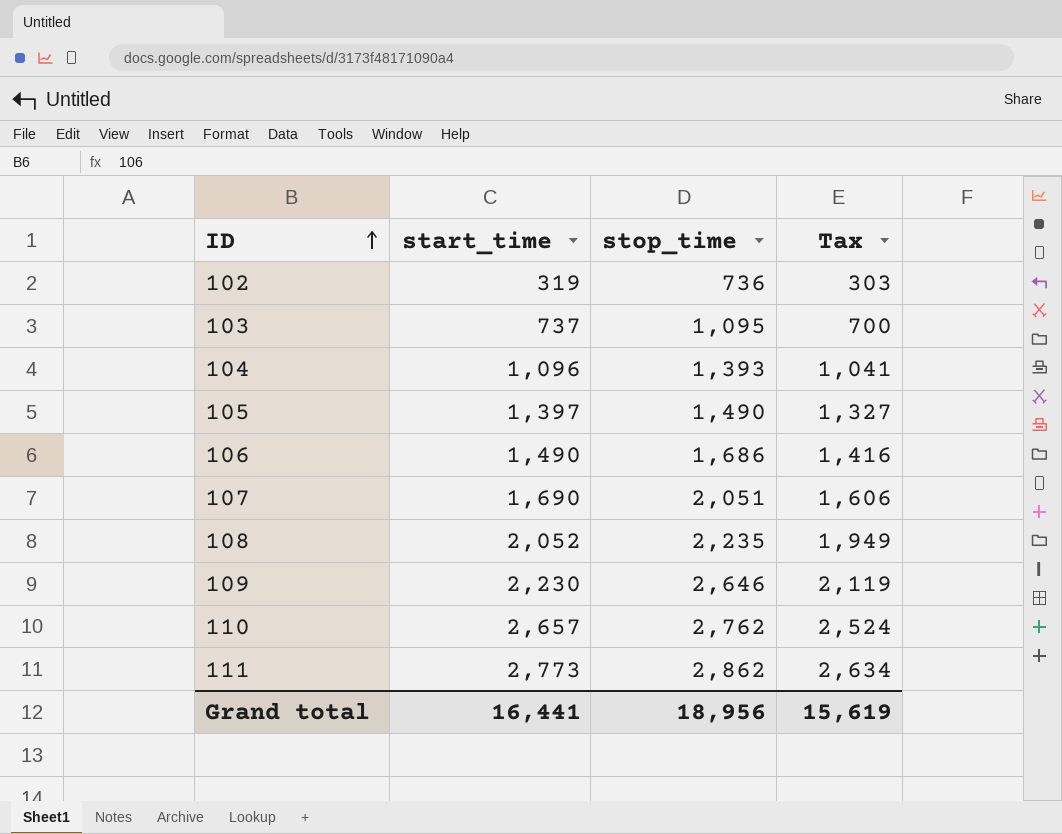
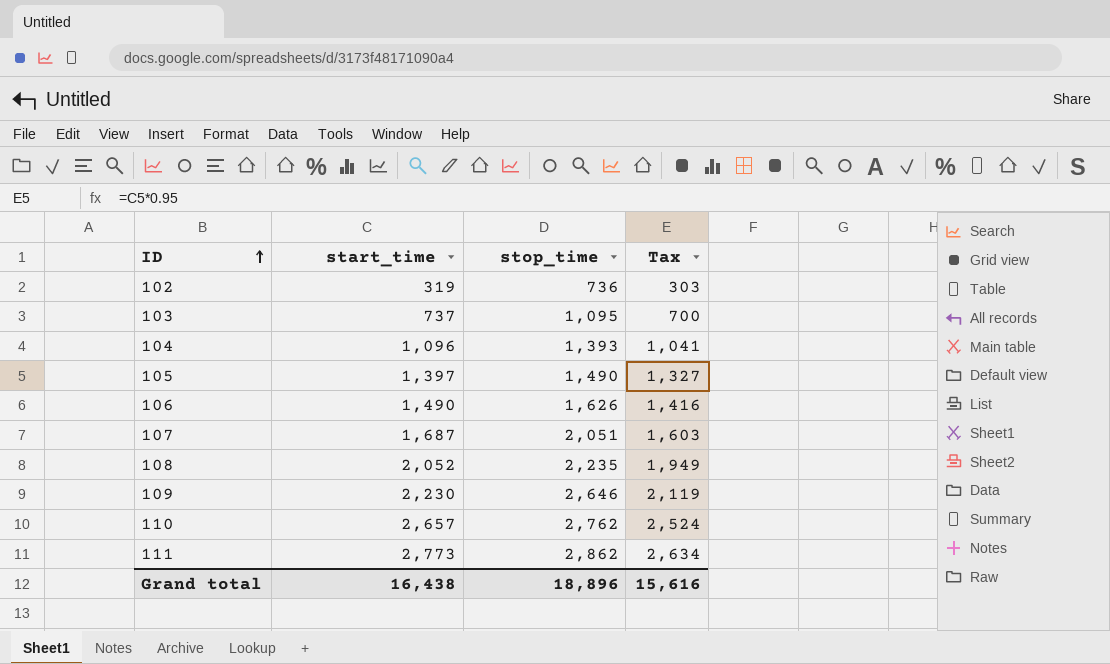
106 | stop_time: 1,686 -> 1,626
107 | start_time: 1,690 -> 1,687
107 | Tax: 1,606 -> 1,603
Grand total | start_time: 16,441 -> 16,438
Grand total | stop_time: 18,956 -> 18,896
Grand total | Tax: 15,619 -> 15,616

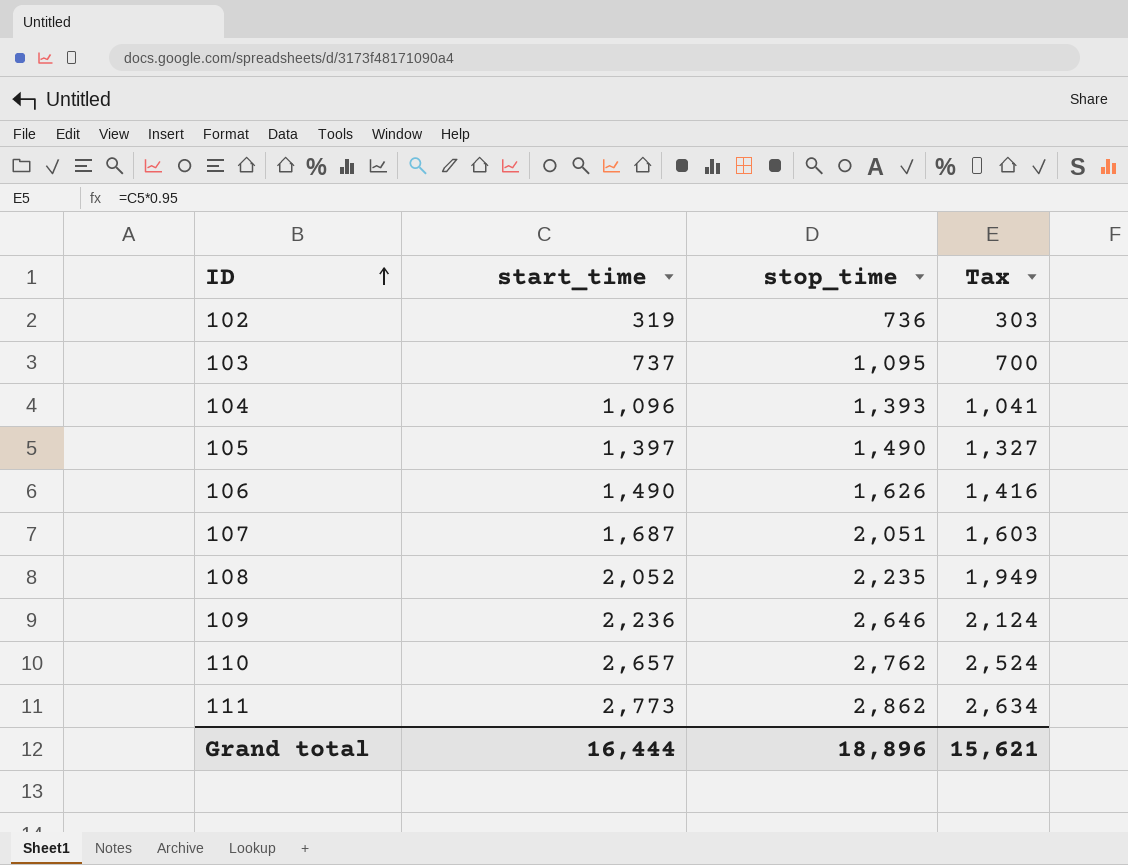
109 | start_time: 2,230 -> 2,236
109 | Tax: 2,119 -> 2,124
Grand total | start_time: 16,438 -> 16,444
Grand total | Tax: 15,616 -> 15,621

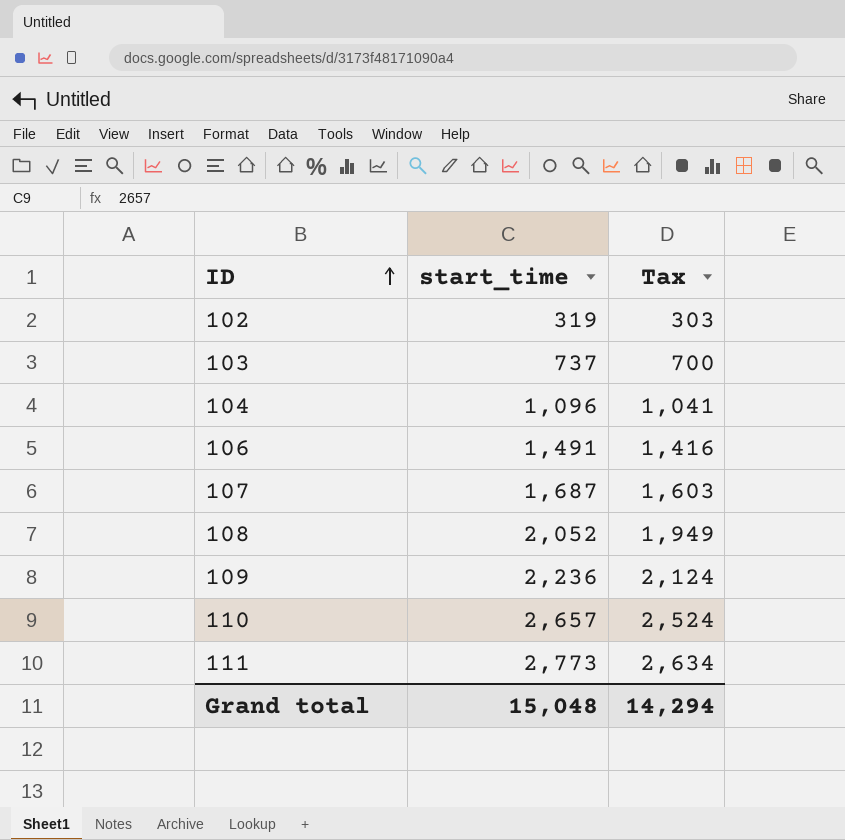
column stop_time | position: 3 -> none
row 105: 1,397 | 1,490 | 1,327 -> none
106 | start_time: 1,490 -> 1,491
Grand total | start_time: 16,444 -> 15,048
Grand total | Tax: 15,621 -> 14,294

